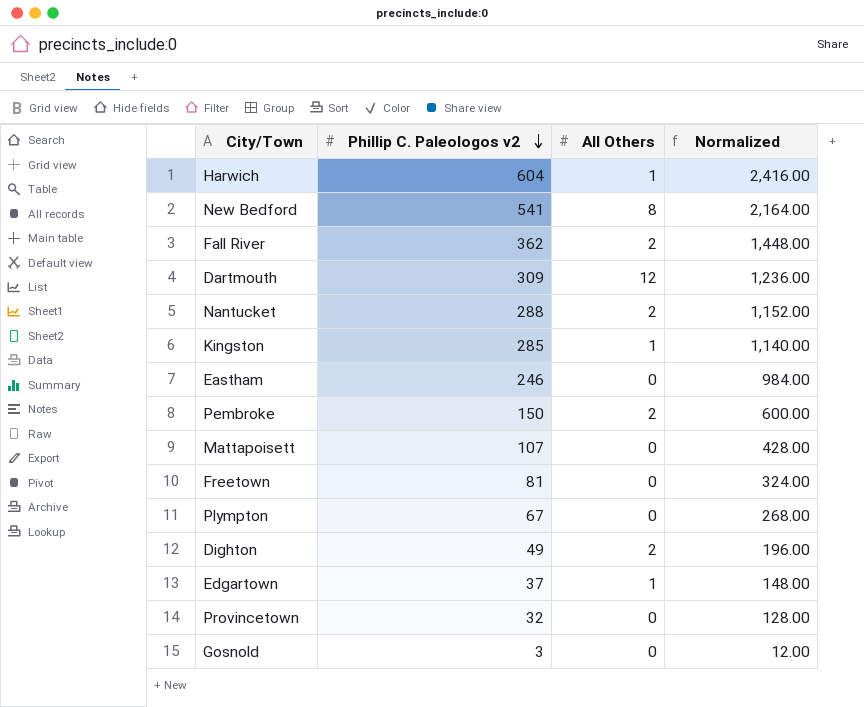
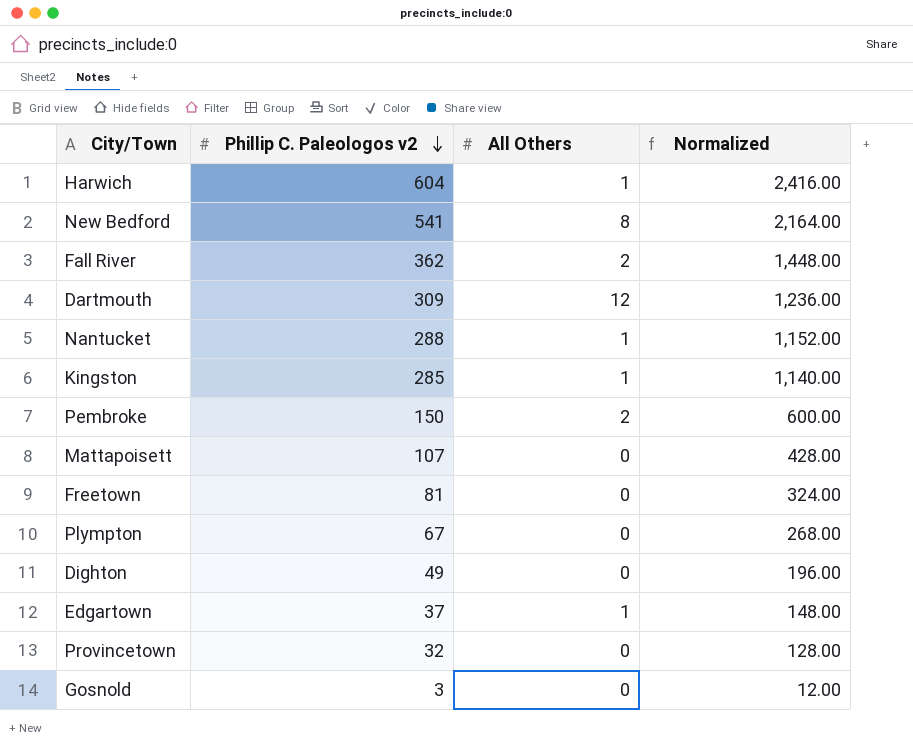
row Eastham: 246 | 0 | 984.00 -> none
Nantucket | All Others: 2 -> 1
Dighton | All Others: 2 -> 0

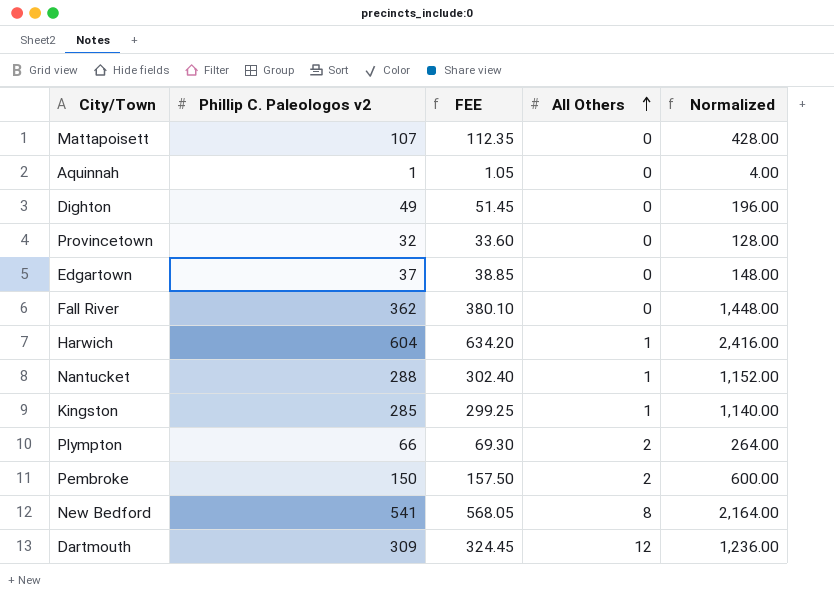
row order: Phillip C. Paleologos v2 descending -> All Others ascending
column FEE | formula: none -> [Phillip C. Paleologos v2] * 1.05
row Freetown: 81 | 0 | 324.00 -> none
row Gosnold: 3 | 0 | 12.00 -> none
row Aquinnah: none -> 1 | 1.05 | 0 | 4.00
Edgartown | All Others: 1 -> 0
Fall River | All Others: 2 -> 0
Plympton | Phillip C. Paleologos v2: 67 -> 66
Plympton | All Others: 0 -> 2
Plympton | Normalized: 268.00 -> 264.00

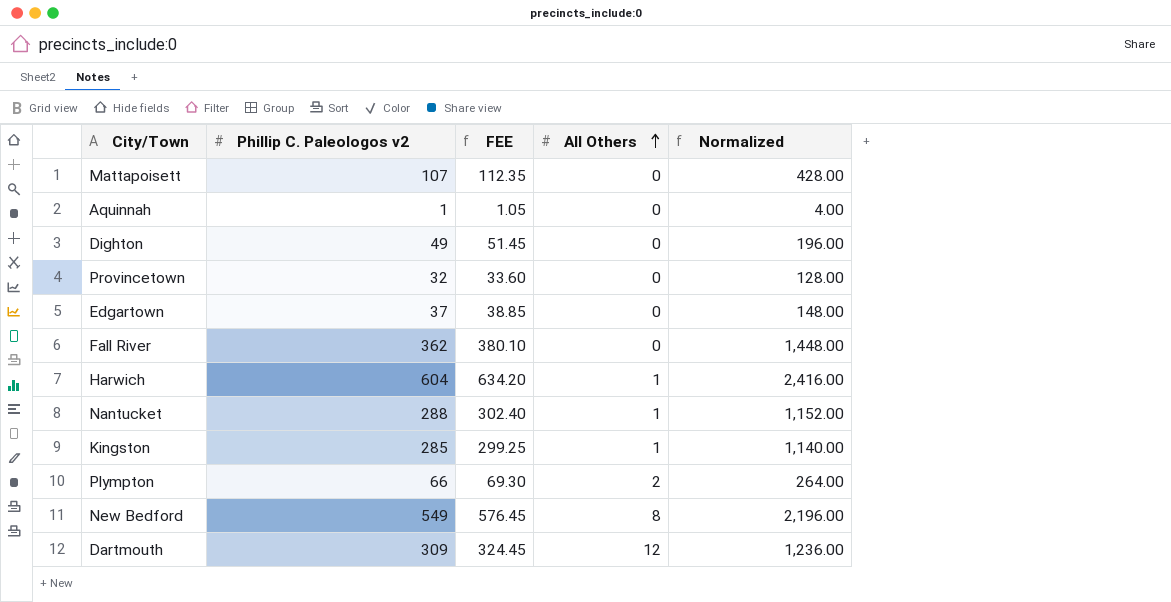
row Pembroke: 150 | 157.50 | 2 | 600.00 -> none
New Bedford | Phillip C. Paleologos v2: 541 -> 549
New Bedford | FEE: 568.05 -> 576.45
New Bedford | Normalized: 2,164.00 -> 2,196.00

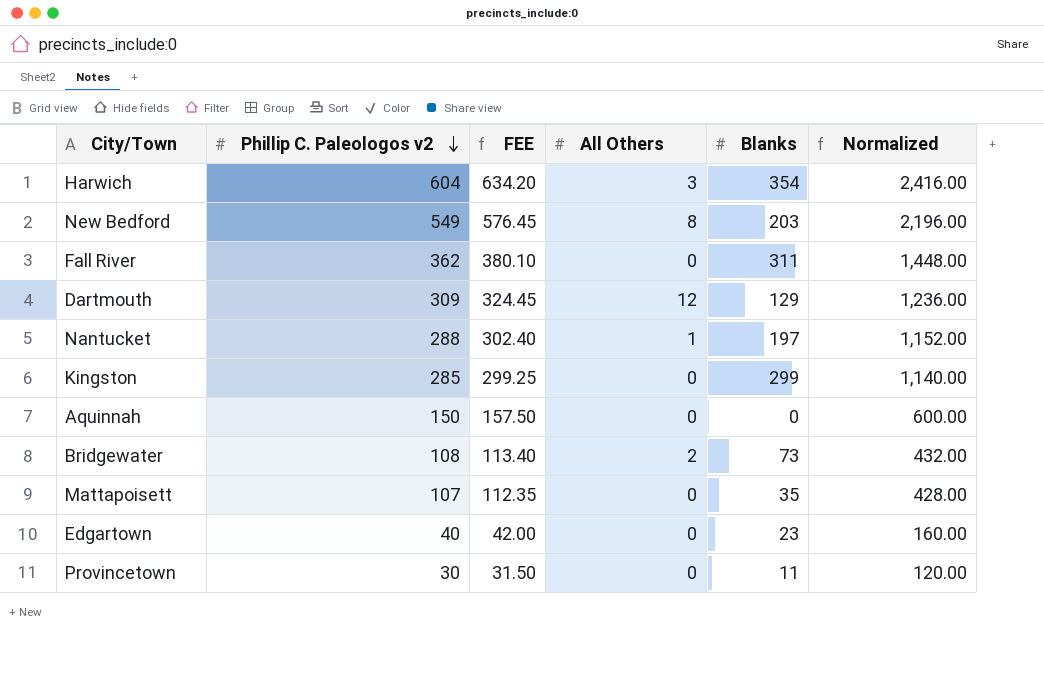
row order: All Others ascending -> Phillip C. Paleologos v2 descending
column Blanks | position: none -> 5
row Dighton: 49 | 51.45 | 0 | 196.00 -> none
row Plympton: 66 | 69.30 | 2 | 264.00 -> none
Harwich | All Others: 1 -> 3
Kingston | All Others: 1 -> 0
Aquinnah | Phillip C. Paleologos v2: 1 -> 150
Aquinnah | FEE: 1.05 -> 157.50
Aquinnah | Normalized: 4.00 -> 600.00
row Bridgewater: none -> 108 | 113.40 | 2 | 73 | 432.00
Edgartown | Phillip C. Paleologos v2: 37 -> 40
Edgartown | FEE: 38.85 -> 42.00
Edgartown | Normalized: 148.00 -> 160.00
Provincetown | Phillip C. Paleologos v2: 32 -> 30
Provincetown | FEE: 33.60 -> 31.50
Provincetown | Normalized: 128.00 -> 120.00

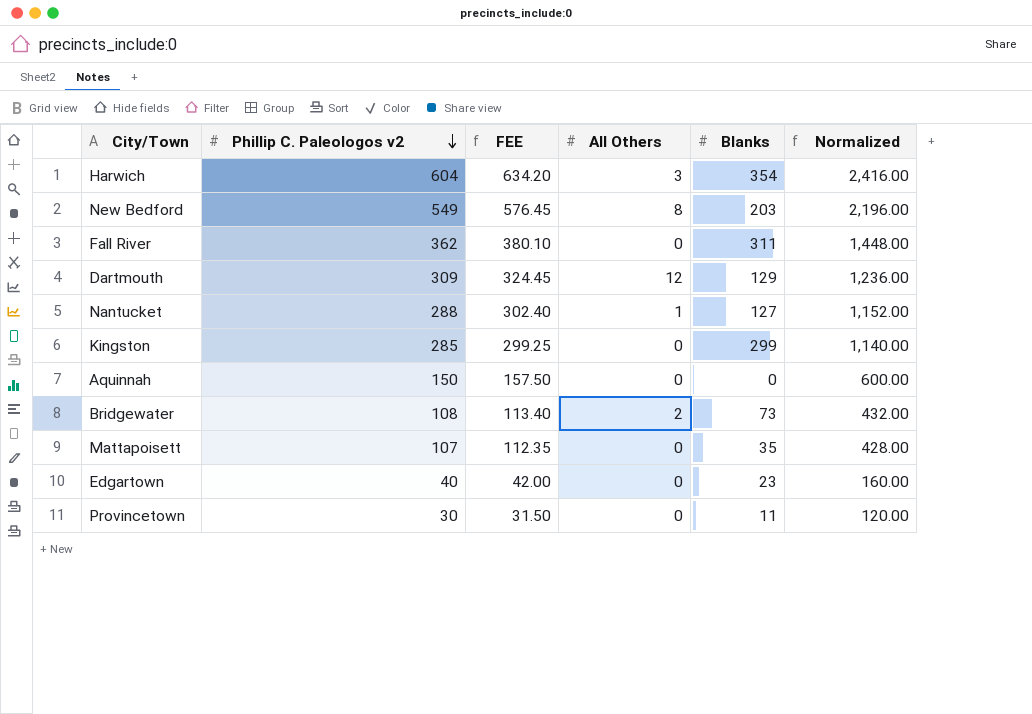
Nantucket | Blanks: 197 -> 127

